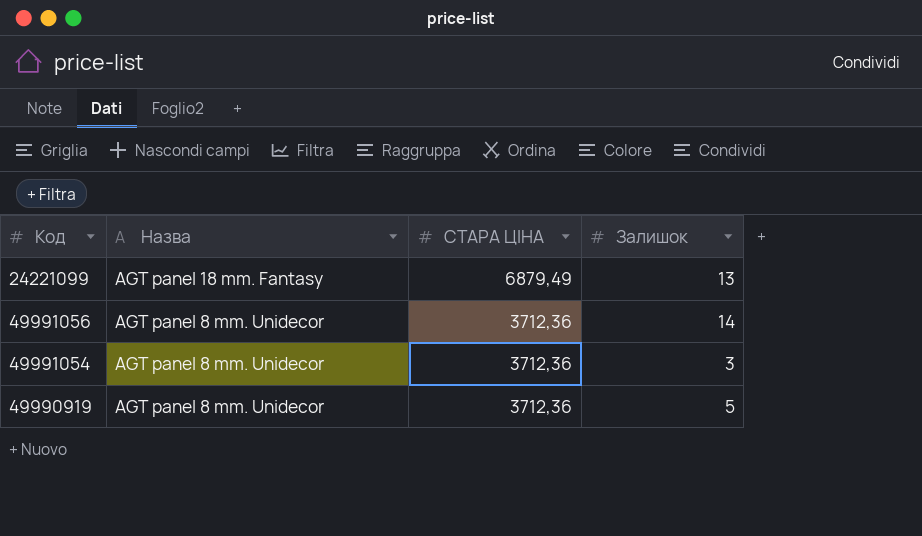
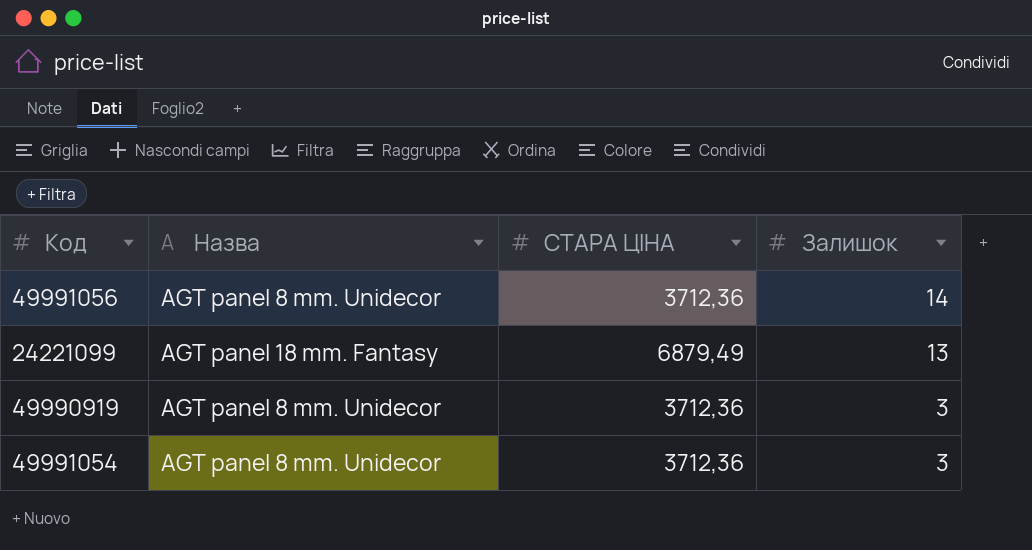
row order: Назва descending -> Залишок descending
49990919 | Залишок: 5 -> 3

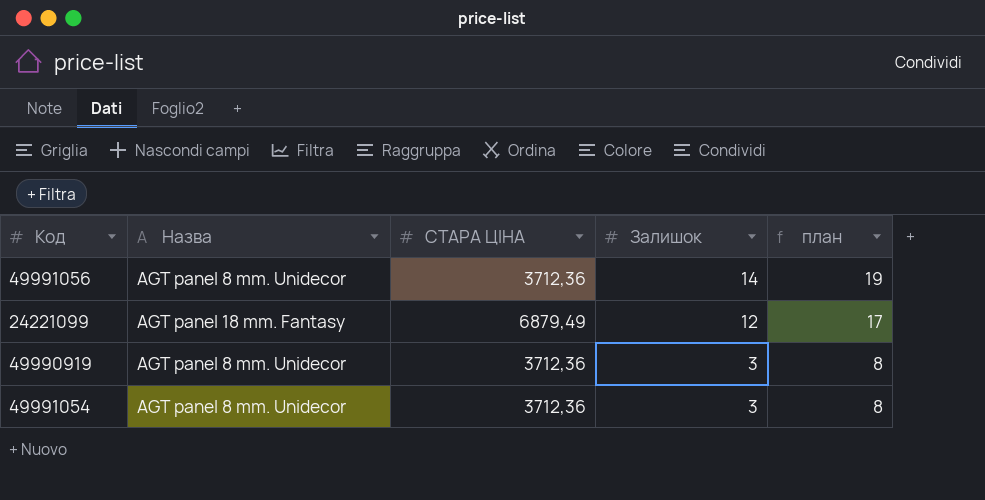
column план | formula: none -> [Залишок] + 5
24221099 | Залишок: 13 -> 12

